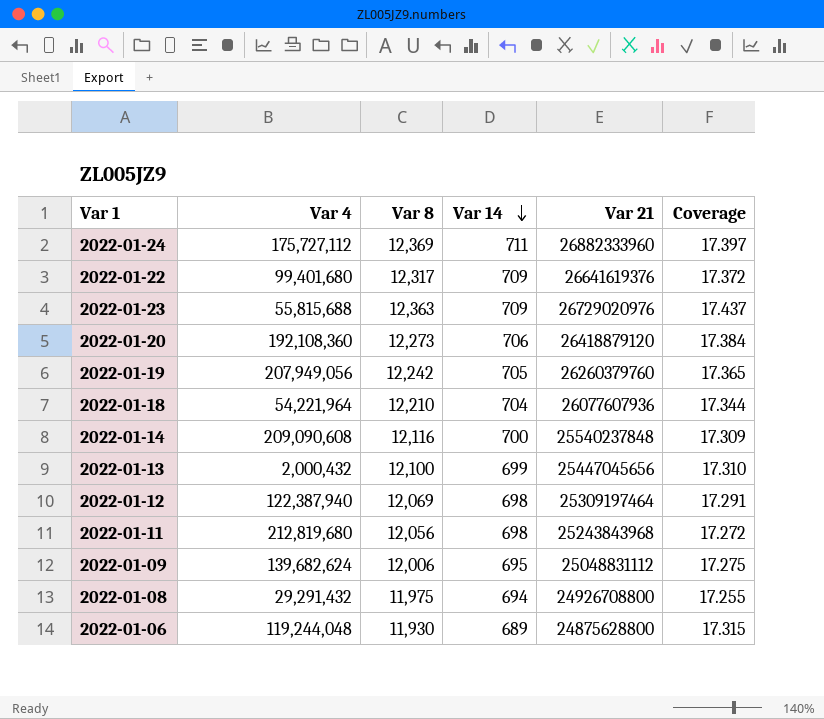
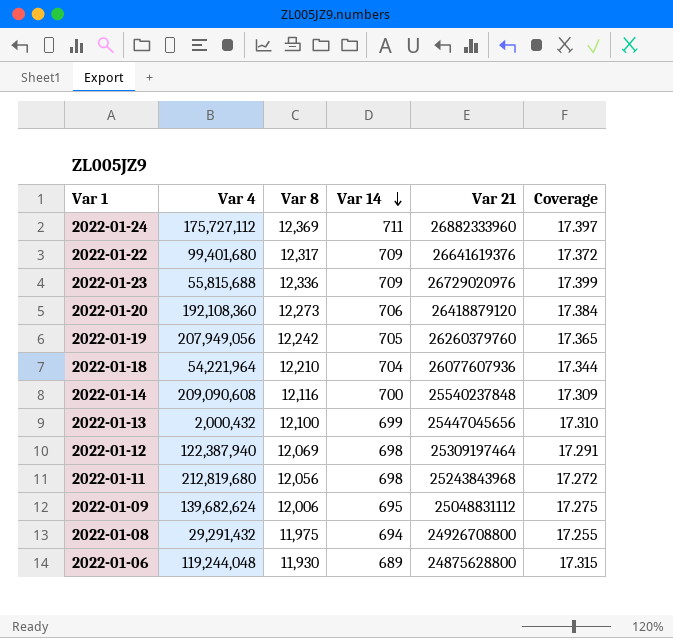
2022-01-23 | Var 8: 12,363 -> 12,336
2022-01-23 | Coverage: 17.437 -> 17.399

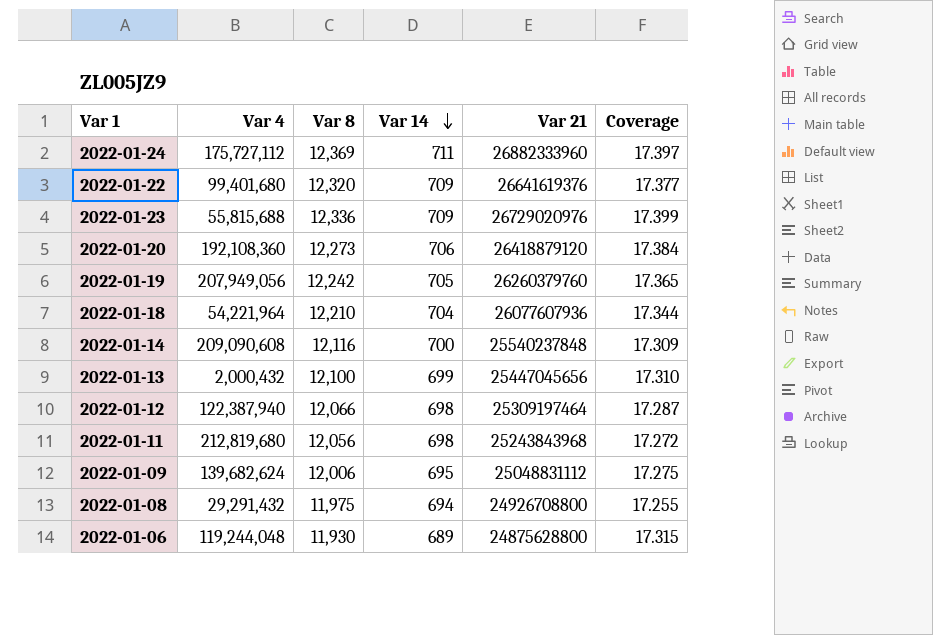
2022-01-22 | Var 8: 12,317 -> 12,320
2022-01-22 | Coverage: 17.372 -> 17.377
2022-01-12 | Var 8: 12,069 -> 12,066
2022-01-12 | Coverage: 17.291 -> 17.287

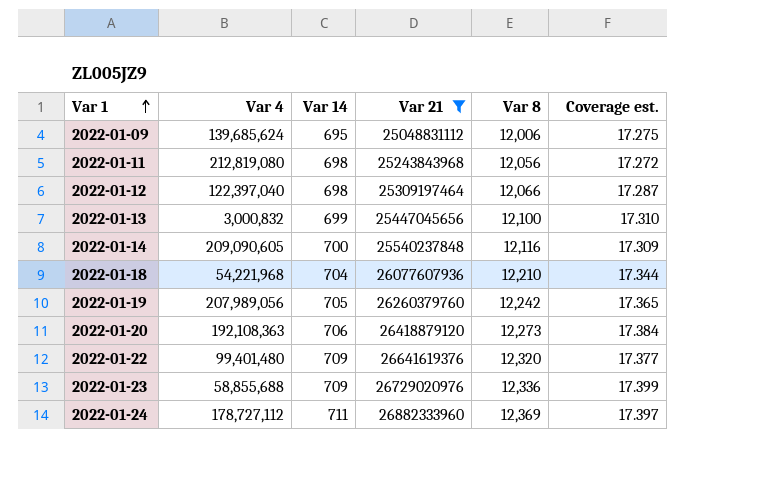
filter: none -> Var 21 >= 25048831112
row order: Var 14 descending -> Var 1 ascending
column Var 8 | position: 3 -> 5
column name: Coverage -> Coverage est.
2022-01-09 | Var 4: 139,682,624 -> 139,685,624
2022-01-11 | Var 4: 212,819,680 -> 212,819,080
2022-01-12 | Var 4: 122,387,940 -> 122,397,040
2022-01-13 | Var 4: 2,000,432 -> 3,000,832
2022-01-14 | Var 4: 209,090,608 -> 209,090,605
2022-01-18 | Var 4: 54,221,964 -> 54,221,968
2022-01-19 | Var 4: 207,949,056 -> 207,989,056
2022-01-20 | Var 4: 192,108,360 -> 192,108,363
2022-01-22 | Var 4: 99,401,680 -> 99,401,480
2022-01-23 | Var 4: 55,815,688 -> 58,855,688
2022-01-24 | Var 4: 175,727,112 -> 178,727,112

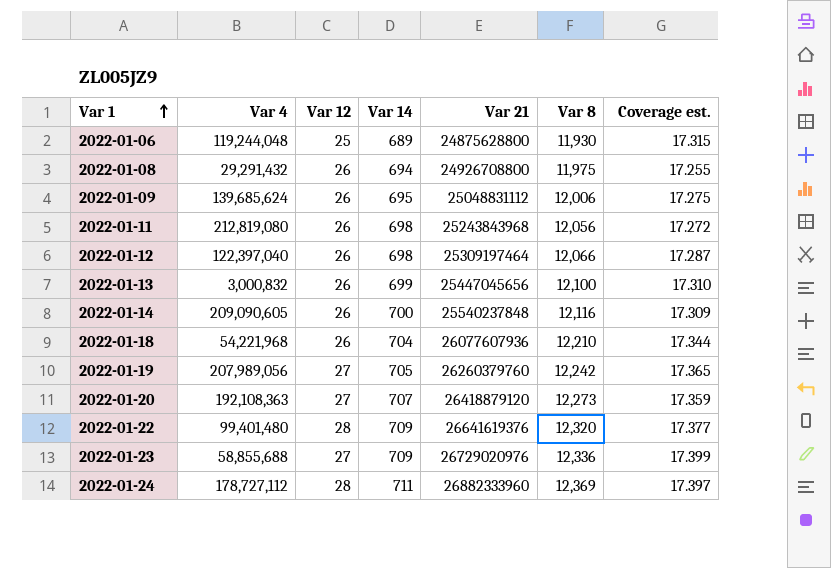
filter: Var 21 >= 25048831112 -> none
column Var 12 | position: none -> 3
2022-01-20 | Var 14: 706 -> 707
2022-01-20 | Coverage est.: 17.384 -> 17.359

